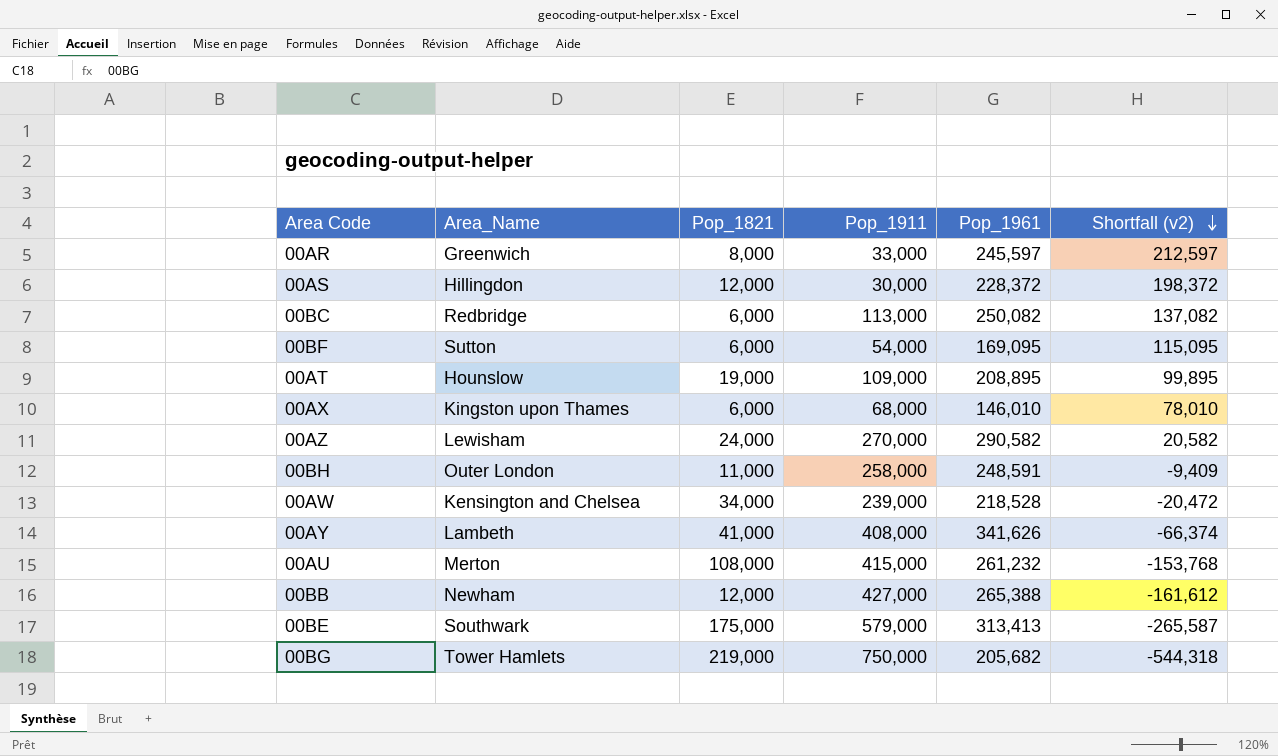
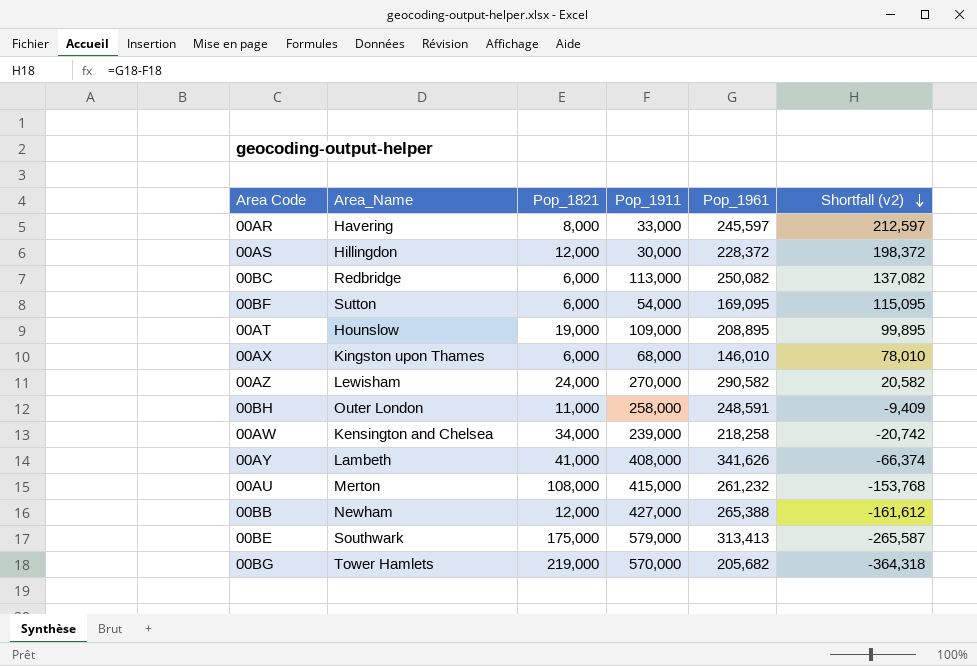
00AR | Area_Name: Greenwich -> Havering
00AW | Pop_1961: 218,528 -> 218,258
00AW | Shortfall (v2): -20,472 -> -20,742
00BG | Pop_1911: 750,000 -> 570,000
00BG | Shortfall (v2): -544,318 -> -364,318

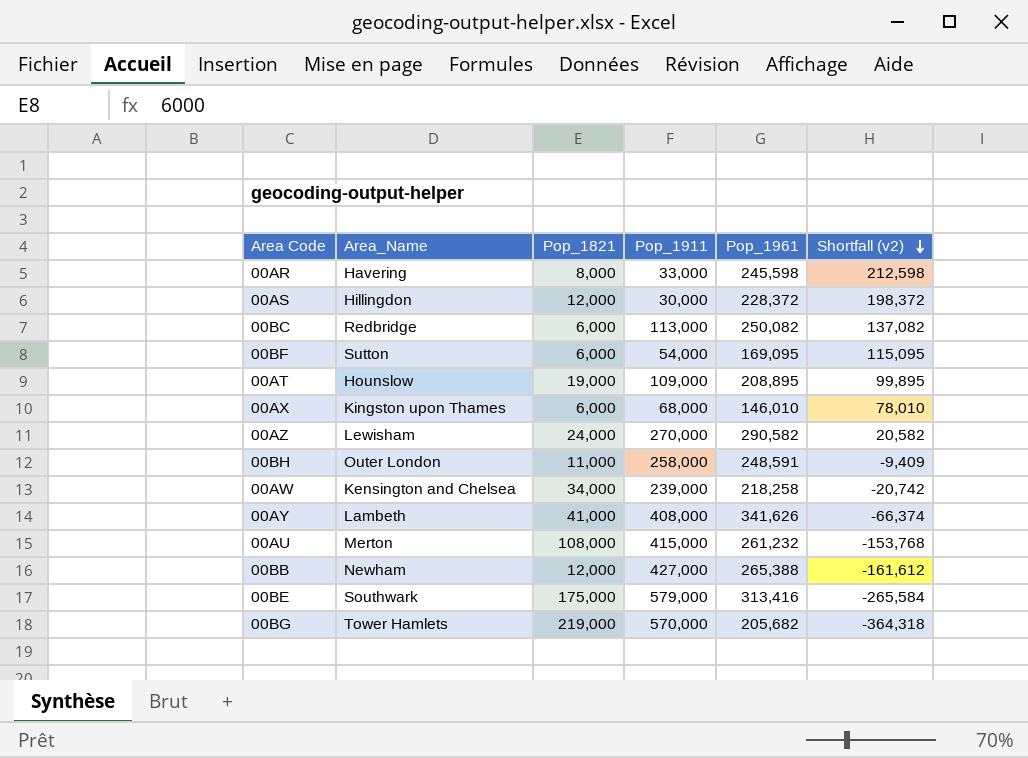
00AR | Pop_1961: 245,597 -> 245,598
00AR | Shortfall (v2): 212,597 -> 212,598
00BE | Pop_1961: 313,413 -> 313,416
00BE | Shortfall (v2): -265,587 -> -265,584

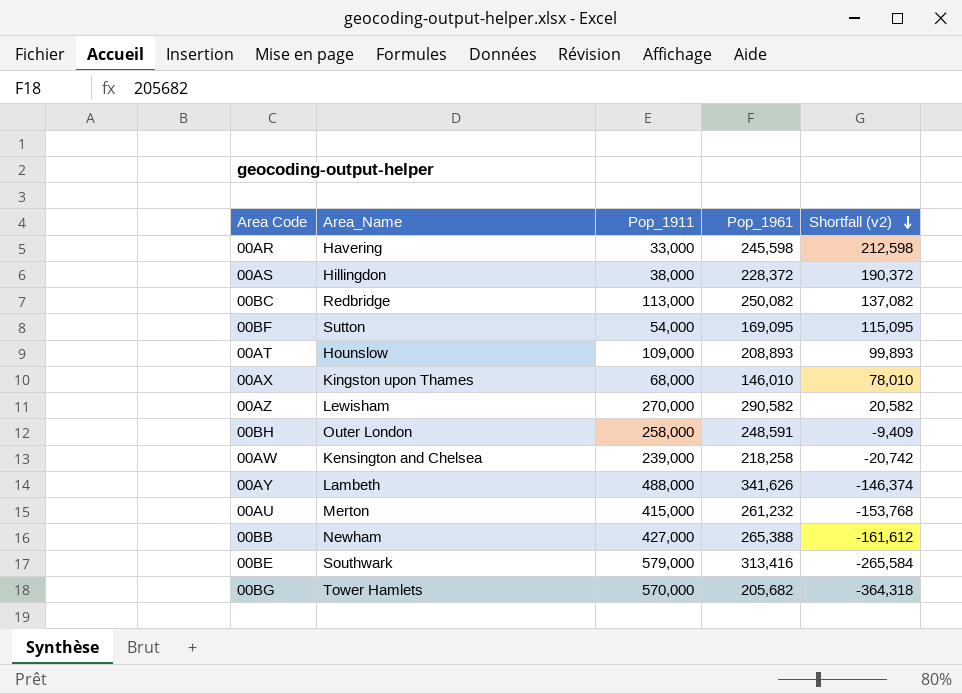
column Pop_1821 | position: 3 -> none
00AS | Pop_1911: 30,000 -> 38,000
00AS | Shortfall (v2): 198,372 -> 190,372
00AT | Pop_1961: 208,895 -> 208,893
00AT | Shortfall (v2): 99,895 -> 99,893
00AY | Pop_1911: 408,000 -> 488,000
00AY | Shortfall (v2): -66,374 -> -146,374

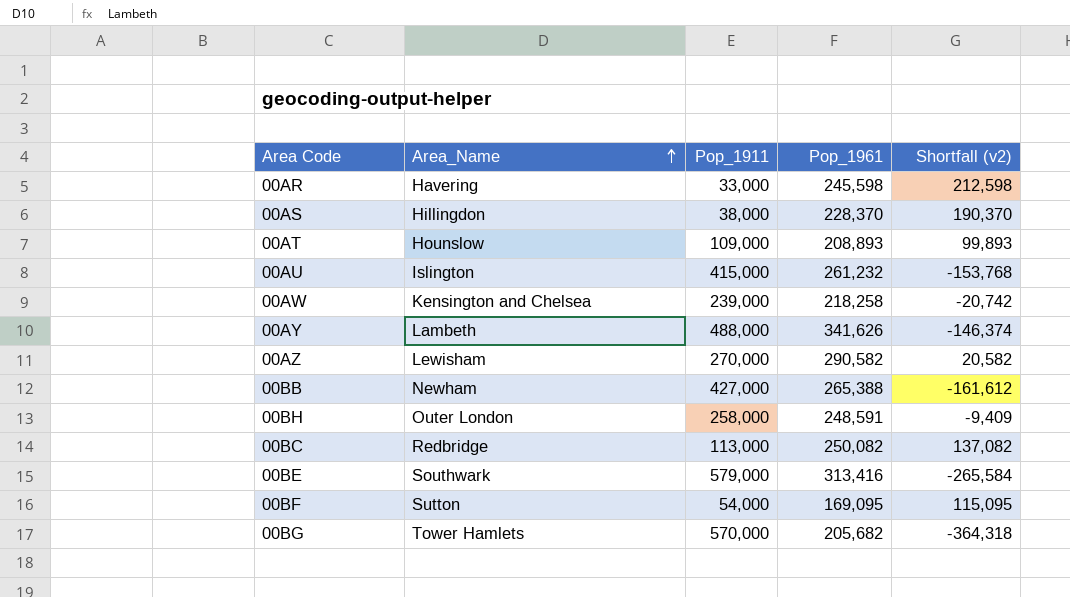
row order: Shortfall (v2) descending -> Area_Name ascending
row 00AX: Kingston upon Thames | 68,000 | 146,010 | 78,010 -> none
00AS | Pop_1961: 228,372 -> 228,370
00AS | Shortfall (v2): 190,372 -> 190,370
00AU | Area_Name: Merton -> Islington

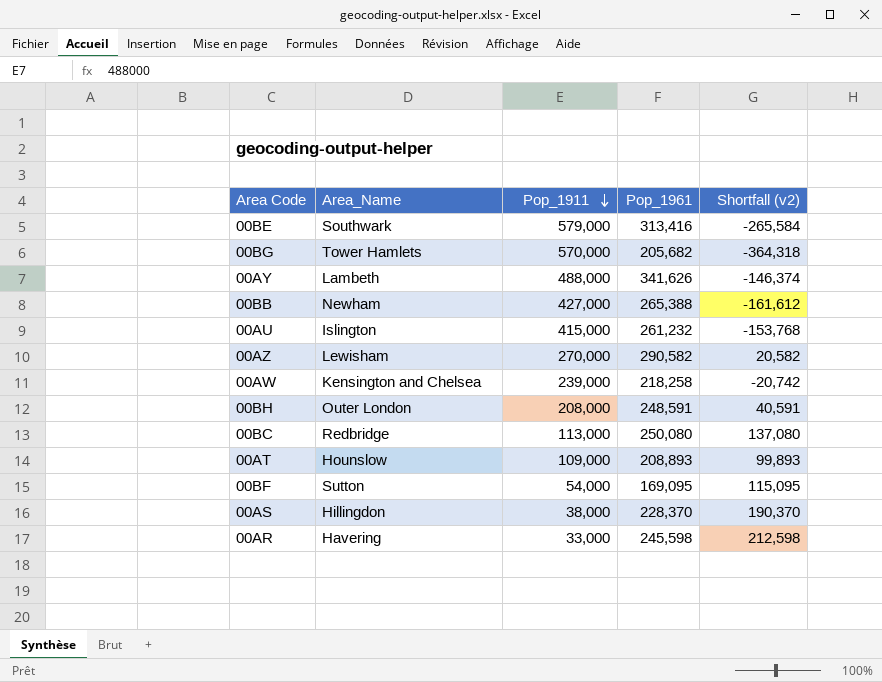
row order: Area_Name ascending -> Pop_1911 descending
00BH | Pop_1911: 258,000 -> 208,000
00BH | Shortfall (v2): -9,409 -> 40,591
00BC | Pop_1961: 250,082 -> 250,080
00BC | Shortfall (v2): 137,082 -> 137,080

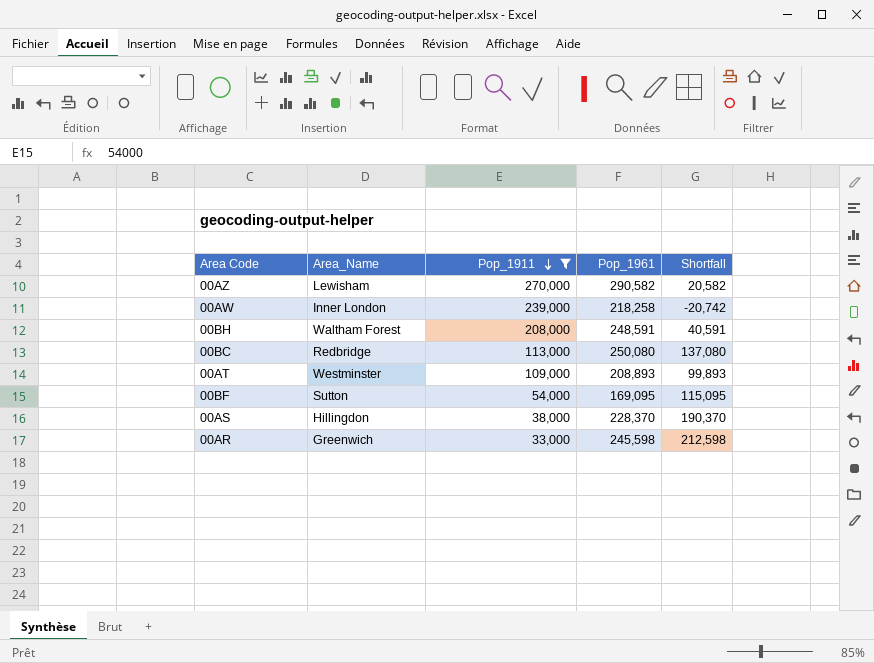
filter: none -> Pop_1911 <= 270,000
column name: Shortfall (v2) -> Shortfall
00AW | Area_Name: Kensington and Chelsea -> Inner London
00BH | Area_Name: Outer London -> Waltham Forest
00AT | Area_Name: Hounslow -> Westminster
00AR | Area_Name: Havering -> Greenwich

